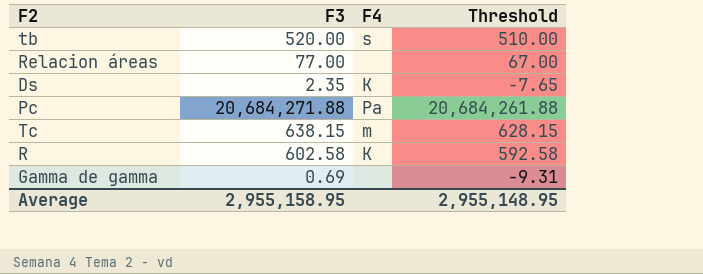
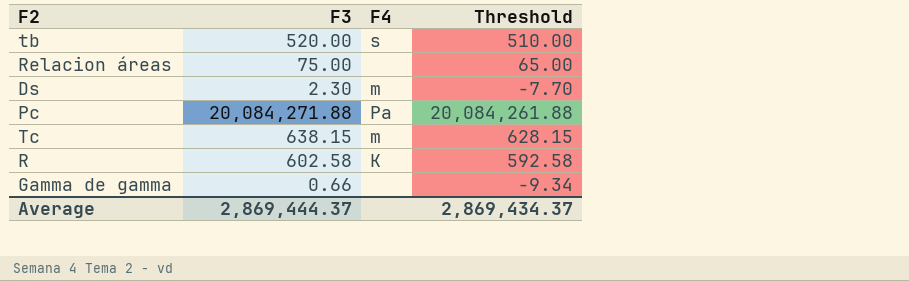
Relacion áreas | F3: 77.00 -> 75.00
Relacion áreas | Threshold: 67.00 -> 65.00
Ds | F3: 2.35 -> 2.30
Ds | F4: K -> m
Ds | Threshold: -7.65 -> -7.70
Pc | F3: 20,684,271.88 -> 20,084,271.88
Pc | Threshold: 20,684,261.88 -> 20,084,261.88
Gamma de gamma | F3: 0.69 -> 0.66
Gamma de gamma | Threshold: -9.31 -> -9.34
Average | F3: 2,955,158.95 -> 2,869,444.37
Average | Threshold: 2,955,148.95 -> 2,869,434.37

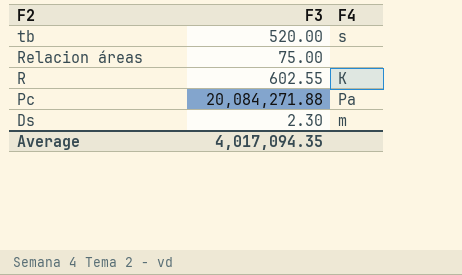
row order: none -> F2 descending
column Threshold | formula: [F3] - 10 -> none
row Tc: 638.15 | m | 628.15 -> none
row Gamma de gamma: 0.66 | none | -9.34 -> none
R | F3: 602.58 -> 602.55
Average | F3: 2,869,444.37 -> 4,017,094.35

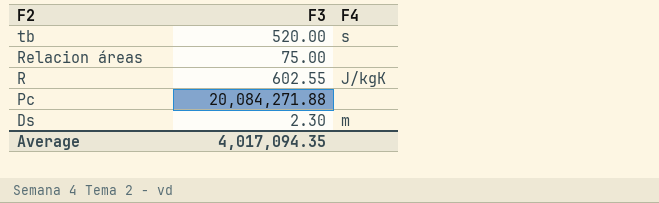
R | F4: K -> J/kgK
Pc | F4: Pa -> none

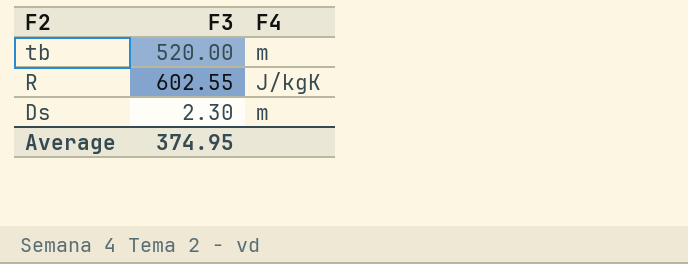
row Relacion áreas: 75.00 | none -> none
row Pc: 20,084,271.88 | none -> none
tb | F4: s -> m
Average | F3: 4,017,094.35 -> 374.95

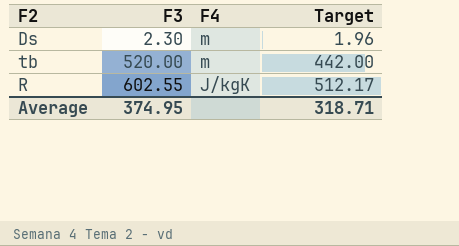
row order: F2 descending -> F3 ascending
column Target | formula: none -> [F3] * 0.85

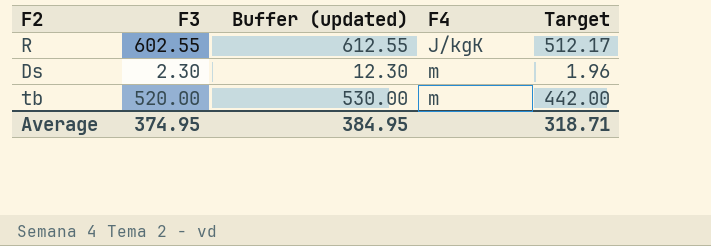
row order: F3 ascending -> F4 ascending
column Buffer (updated) | formula: none -> [F3] + 10

